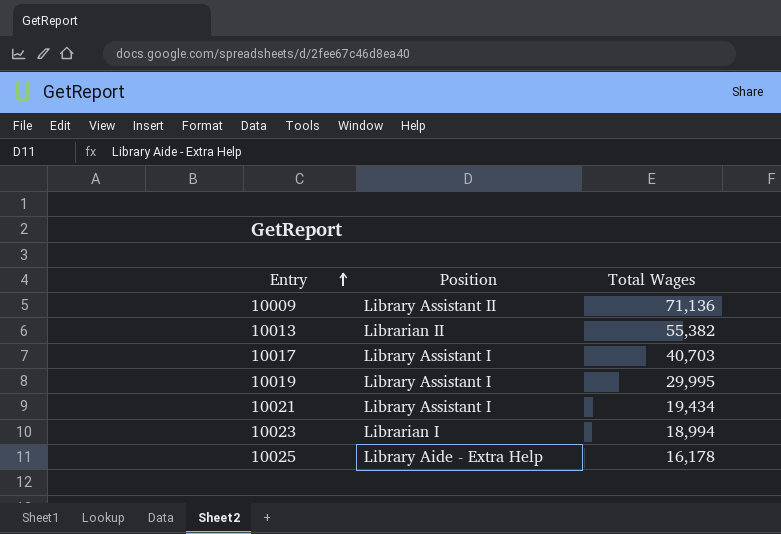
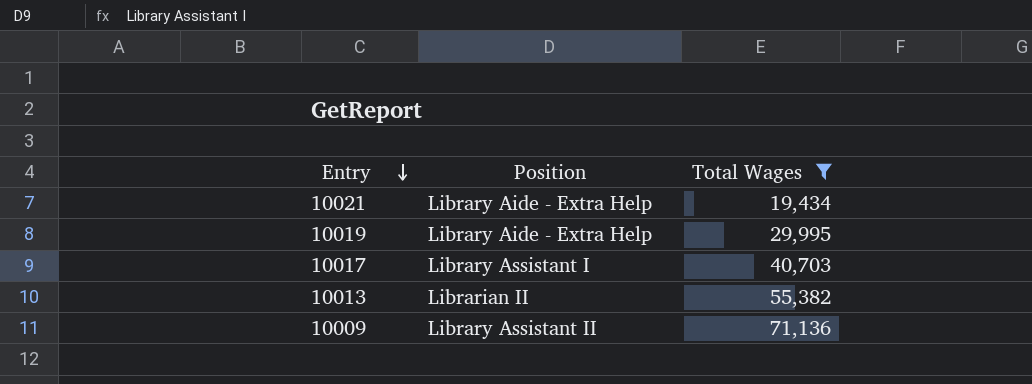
filter: none -> Total Wages >= 19,434
row order: Entry ascending -> Entry descending
10021 | Position: Library Assistant I -> Library Aide - Extra Help
10019 | Position: Library Assistant I -> Library Aide - Extra Help

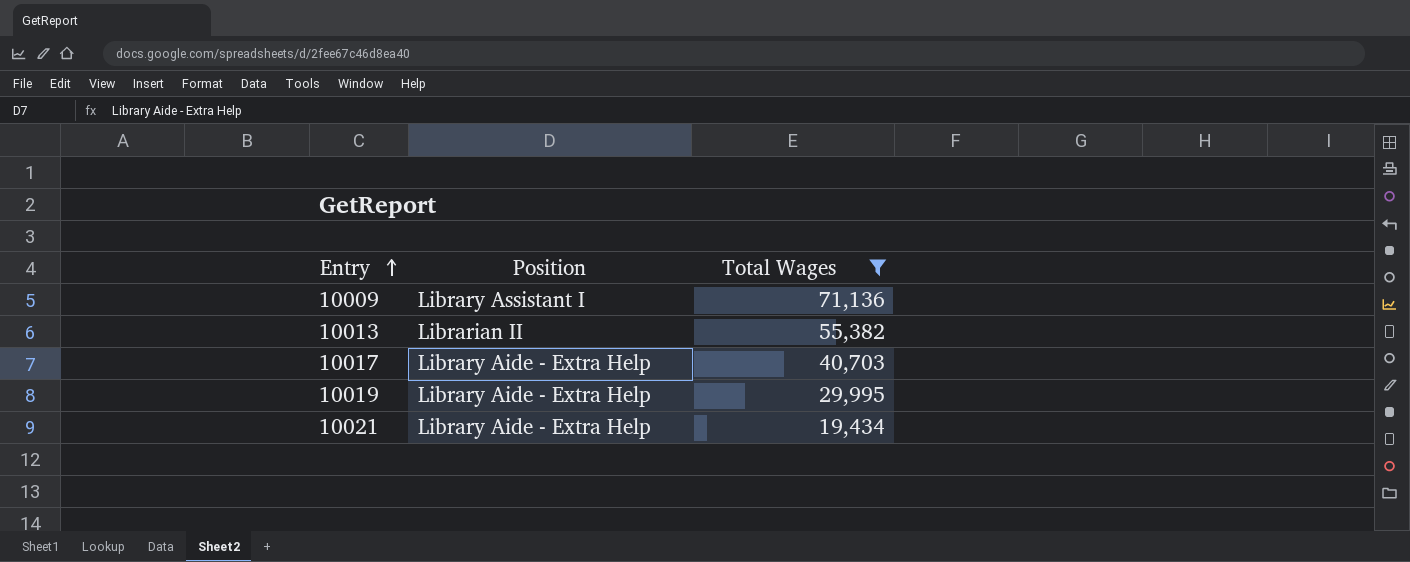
row order: Entry descending -> Entry ascending
10009 | Position: Library Assistant II -> Library Assistant I
10017 | Position: Library Assistant I -> Library Aide - Extra Help

